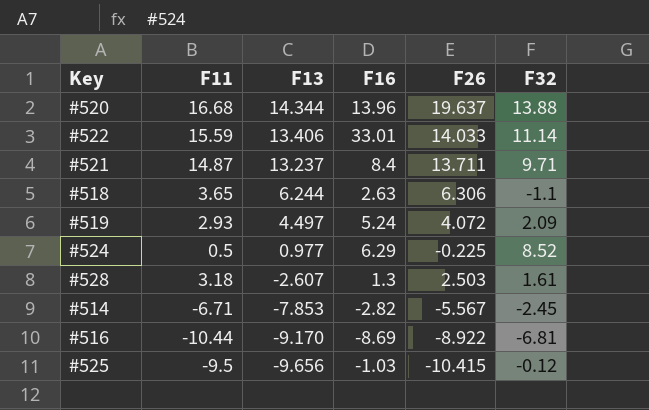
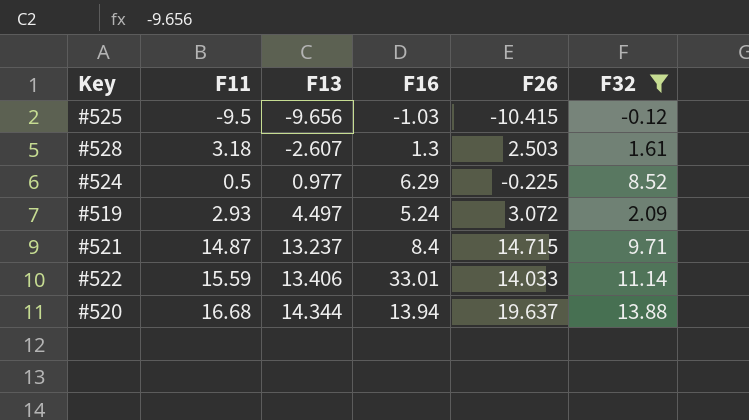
filter: none -> F32 >= -0.12
row order: F13 descending -> F13 ascending
#519 | F26: 4.072 -> 3.072
#521 | F26: 13.711 -> 14.715
#520 | F16: 13.96 -> 13.94

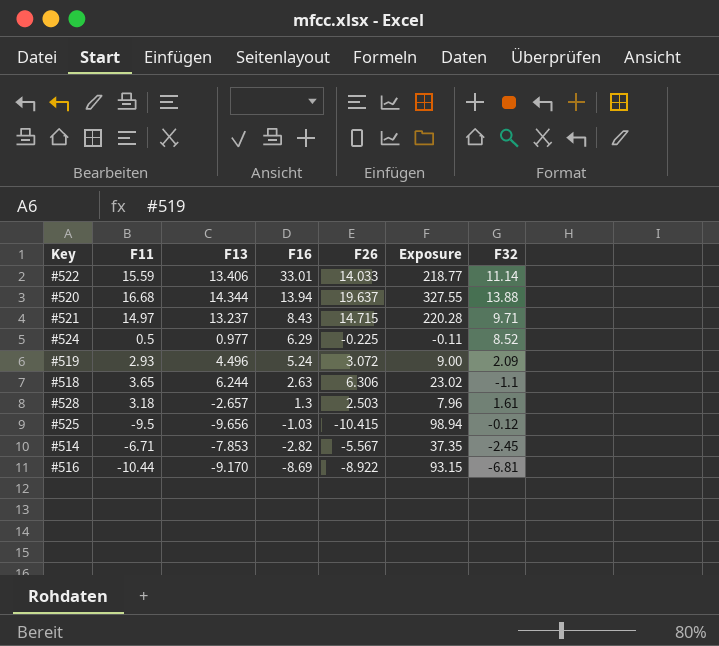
filter: F32 >= -0.12 -> none
row order: F13 ascending -> F16 descending
column Exposure | formula: none -> [F11] * [F26]
#521 | F11: 14.87 -> 14.97
#521 | F16: 8.4 -> 8.43
#519 | F13: 4.497 -> 4.496
#528 | F13: -2.607 -> -2.657

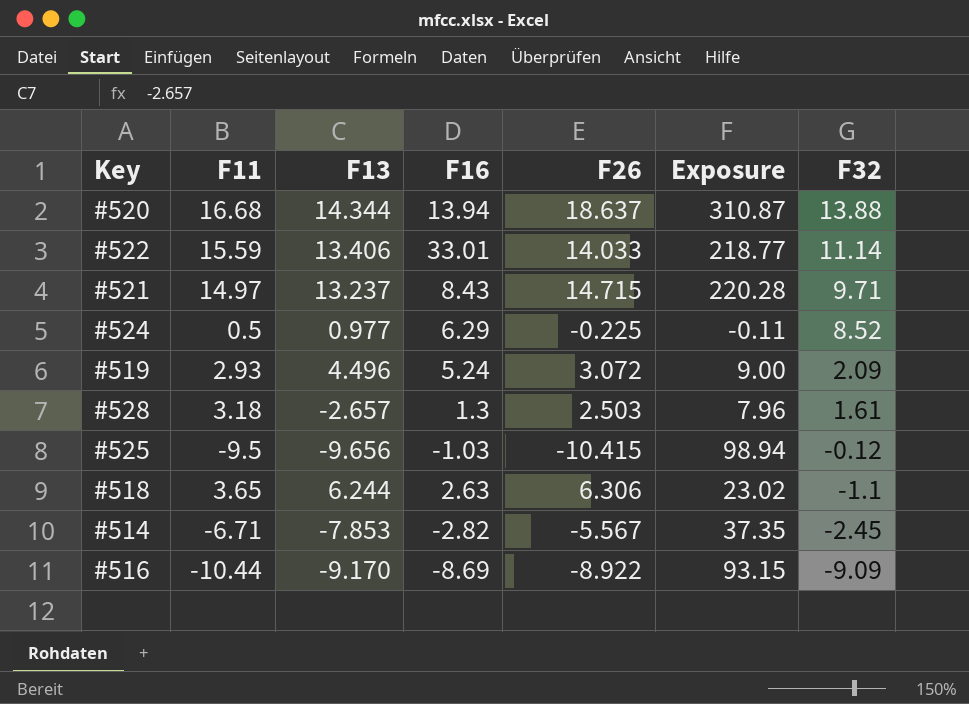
row order: F16 descending -> F32 descending
#520 | F26: 19.637 -> 18.637
#520 | Exposure: 327.55 -> 310.87
#516 | F32: -6.81 -> -9.09

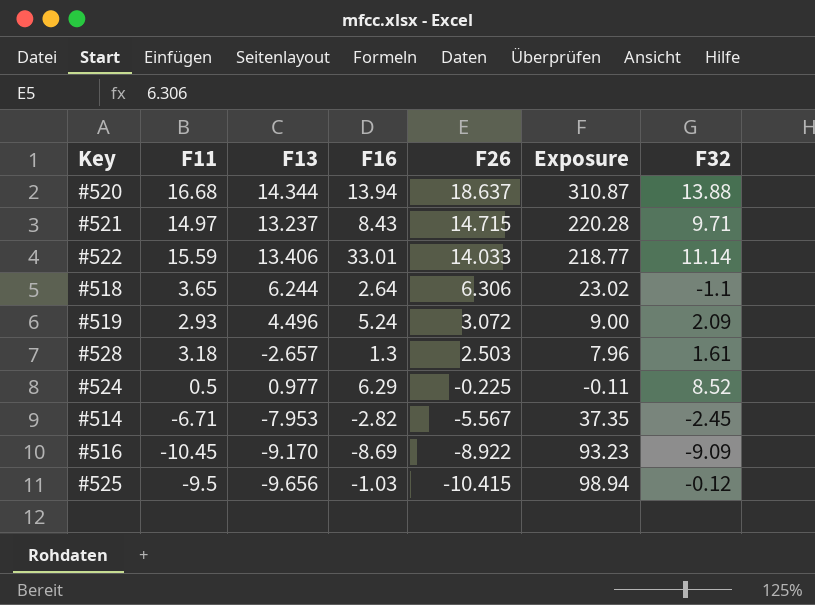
row order: F32 descending -> F26 descending
#518 | F16: 2.63 -> 2.64
#514 | F13: -7.853 -> -7.953
#516 | F11: -10.44 -> -10.45
#516 | Exposure: 93.15 -> 93.23

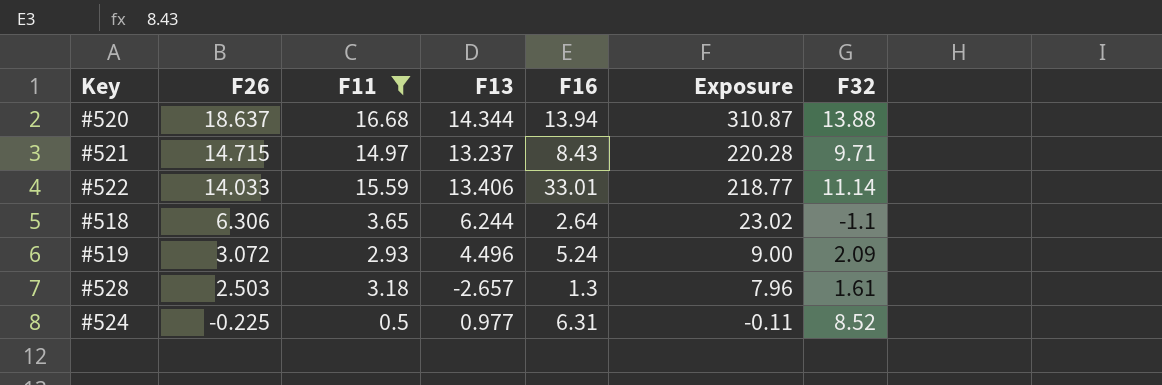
filter: none -> F11 >= 0.5
column F26 | position: 5 -> 2
#524 | F16: 6.29 -> 6.31

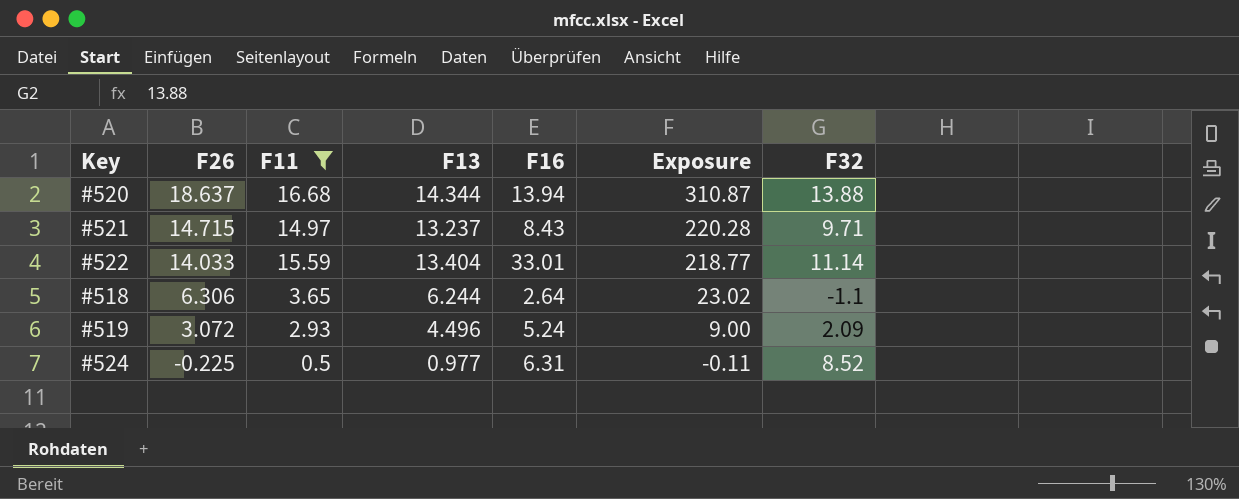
row #528: 2.503 | 3.18 | -2.657 | 1.3 | 7.96 | 1.61 -> none
#522 | F13: 13.406 -> 13.404

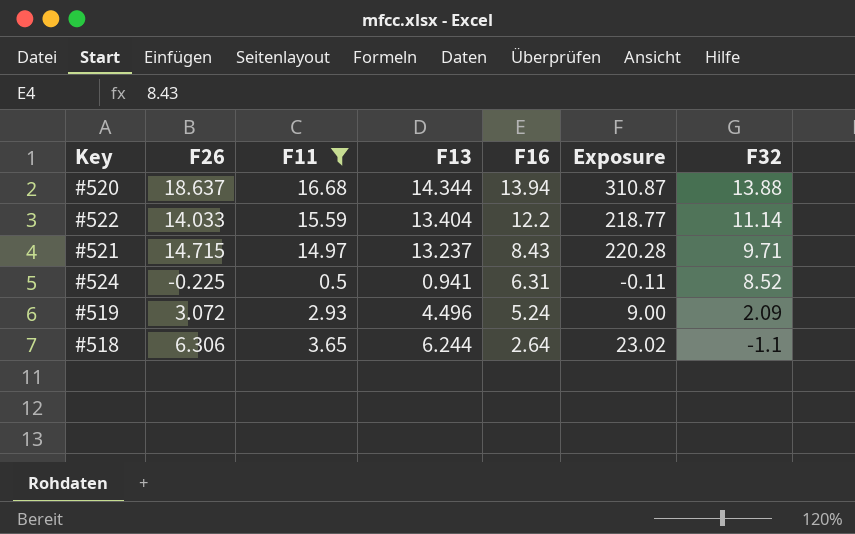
row order: F26 descending -> F16 descending
#522 | F16: 33.01 -> 12.2
#524 | F13: 0.977 -> 0.941

